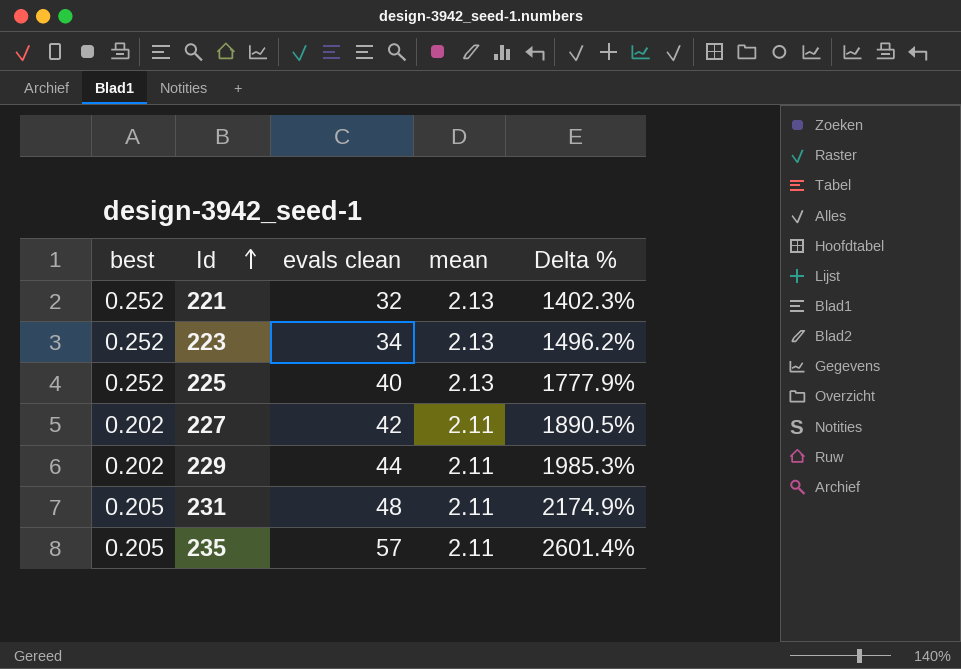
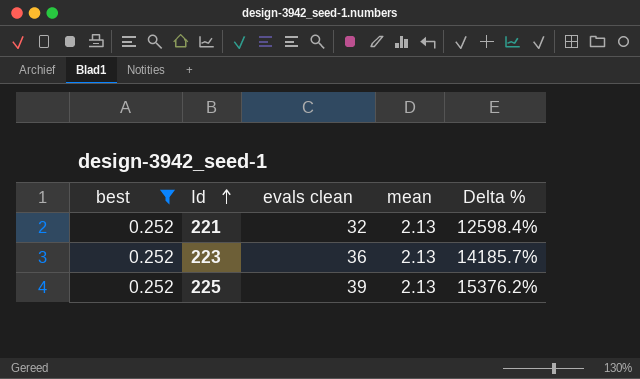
filter: none -> best = 0.252
column Delta % | formula: ([evals clean] - [mean]) / [mean] -> ([evals clean] - [best]) / [best]
223 | evals clean: 34 -> 36
225 | evals clean: 40 -> 39

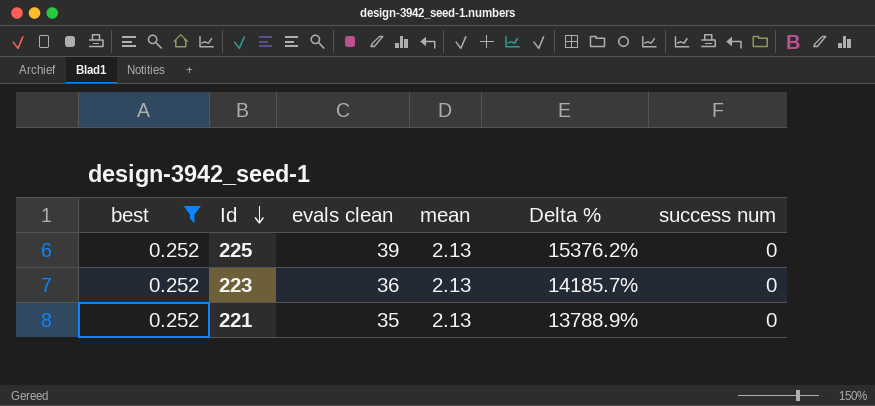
row order: Id ascending -> Id descending
column success num | position: none -> 6
221 | evals clean: 32 -> 35
221 | Delta %: 12598.4% -> 13788.9%

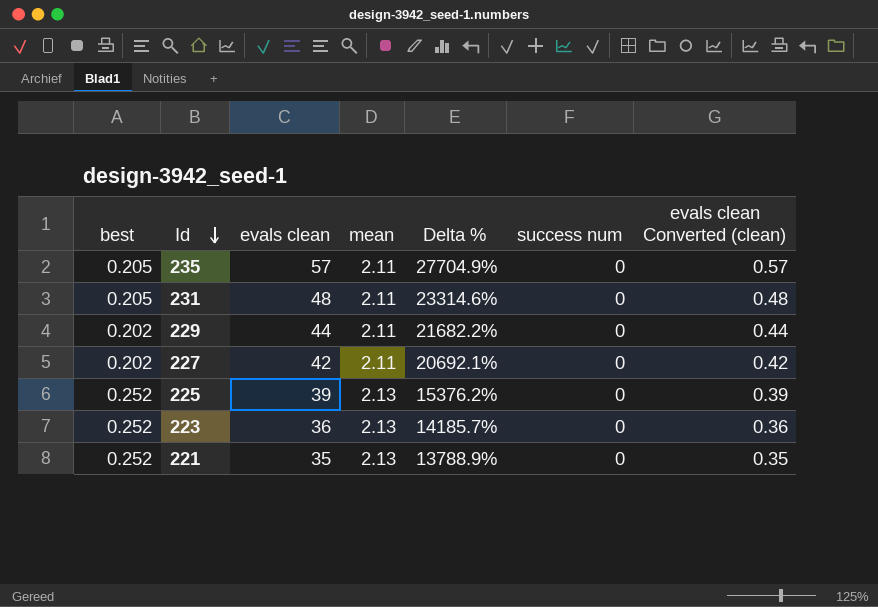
filter: best = 0.252 -> none
column evals clean Converted (clean) | formula: none -> [evals clean] * 0.01

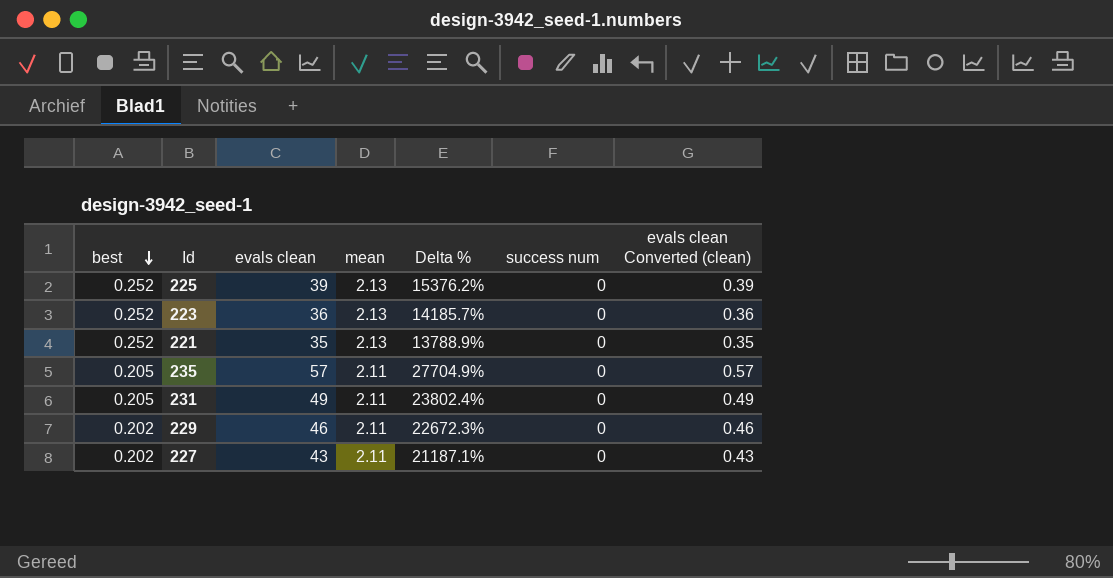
row order: Id descending -> best descending
231 | evals clean: 48 -> 49
231 | Delta %: 23314.6% -> 23802.4%
231 | evals clean Converted (clean): 0.48 -> 0.49
229 | evals clean: 44 -> 46
229 | Delta %: 21682.2% -> 22672.3%
229 | evals clean Converted (clean): 0.44 -> 0.46
227 | evals clean: 42 -> 43
227 | Delta %: 20692.1% -> 21187.1%
227 | evals clean Converted (clean): 0.42 -> 0.43

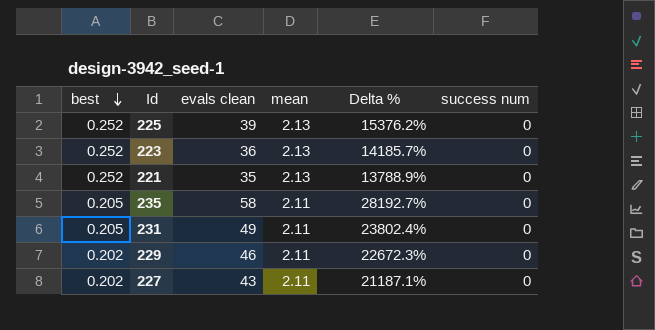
column evals clean Converted (clean) | formula: [evals clean] * 0.01 -> none
235 | evals clean: 57 -> 58
235 | Delta %: 27704.9% -> 28192.7%

